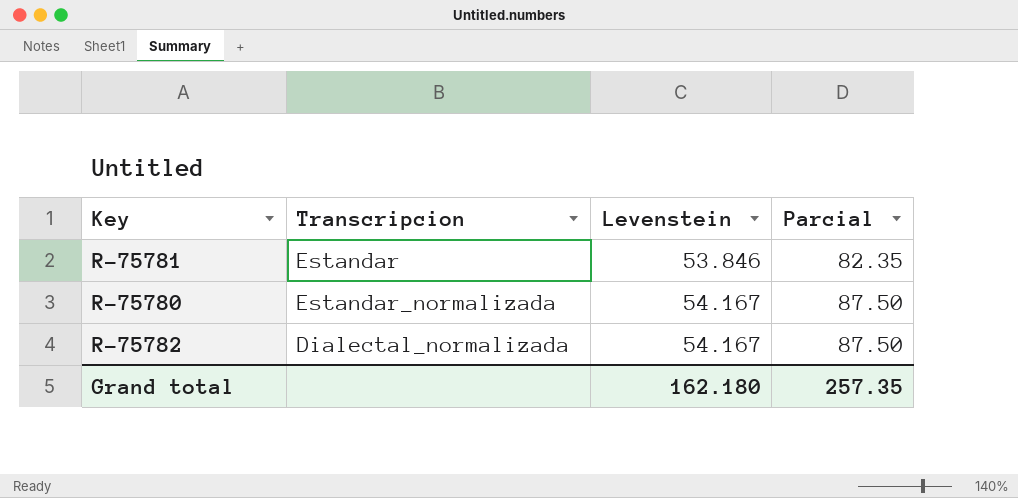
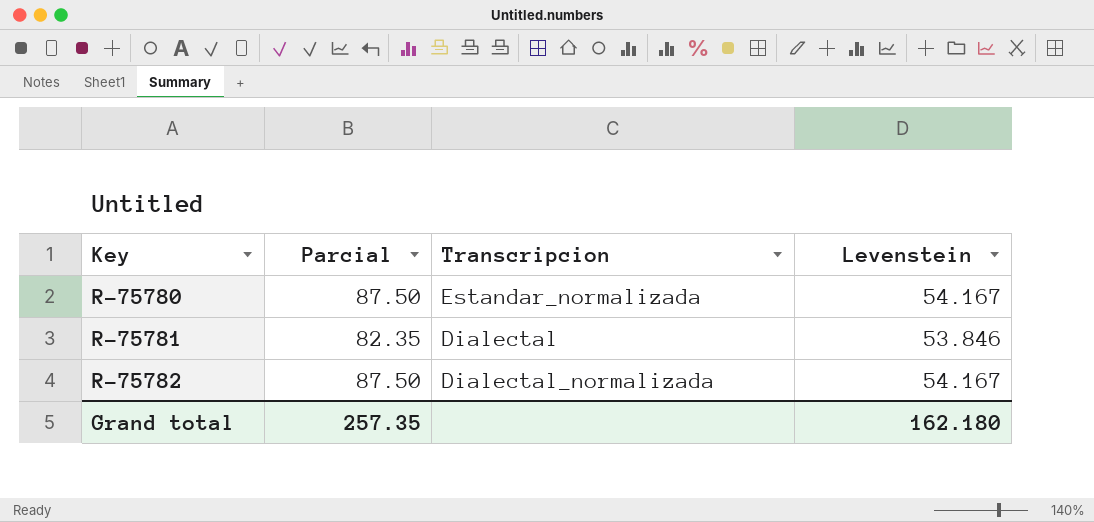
row order: Levenstein ascending -> Key ascending
column Parcial | position: 4 -> 2
R-75781 | Transcripcion: Estandar -> Dialectal

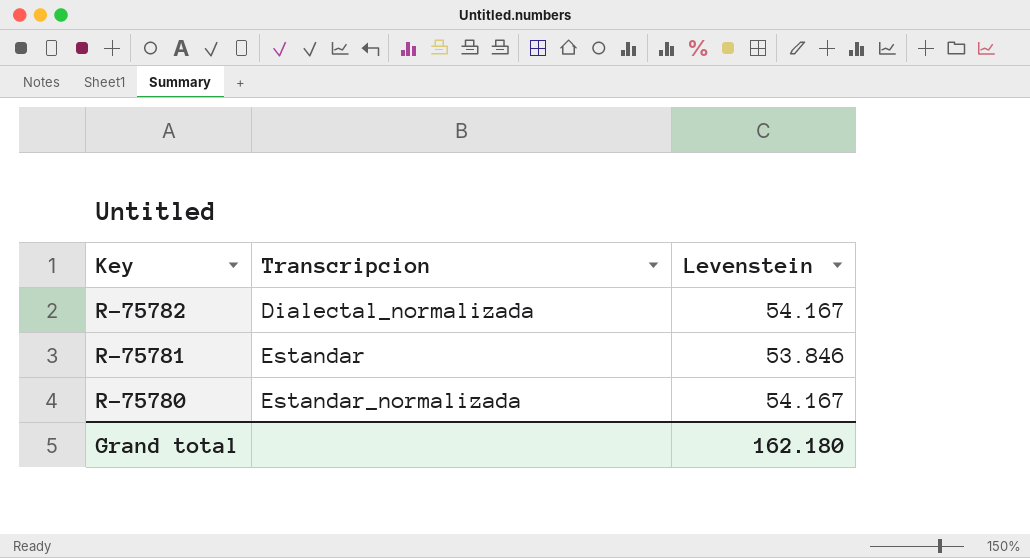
row order: Key ascending -> Key descending
column Parcial | position: 2 -> none
R-75781 | Transcripcion: Dialectal -> Estandar

